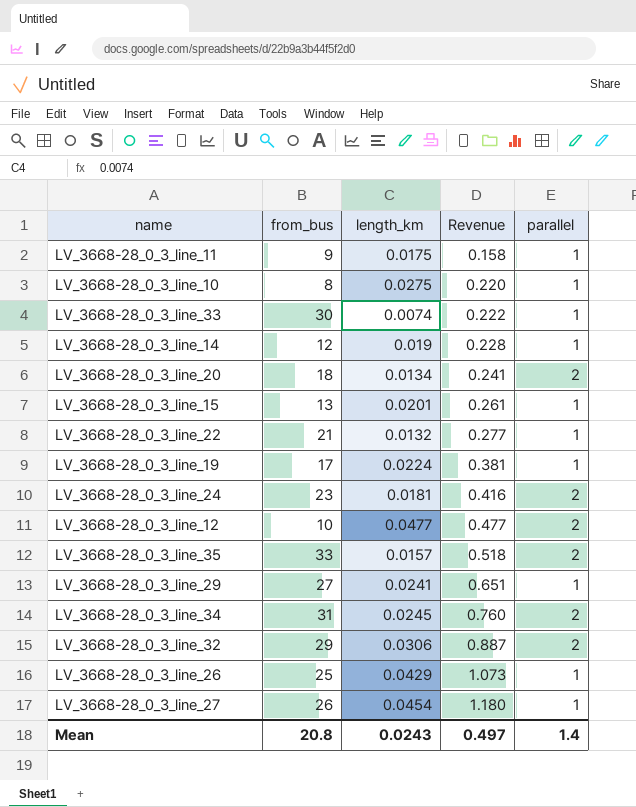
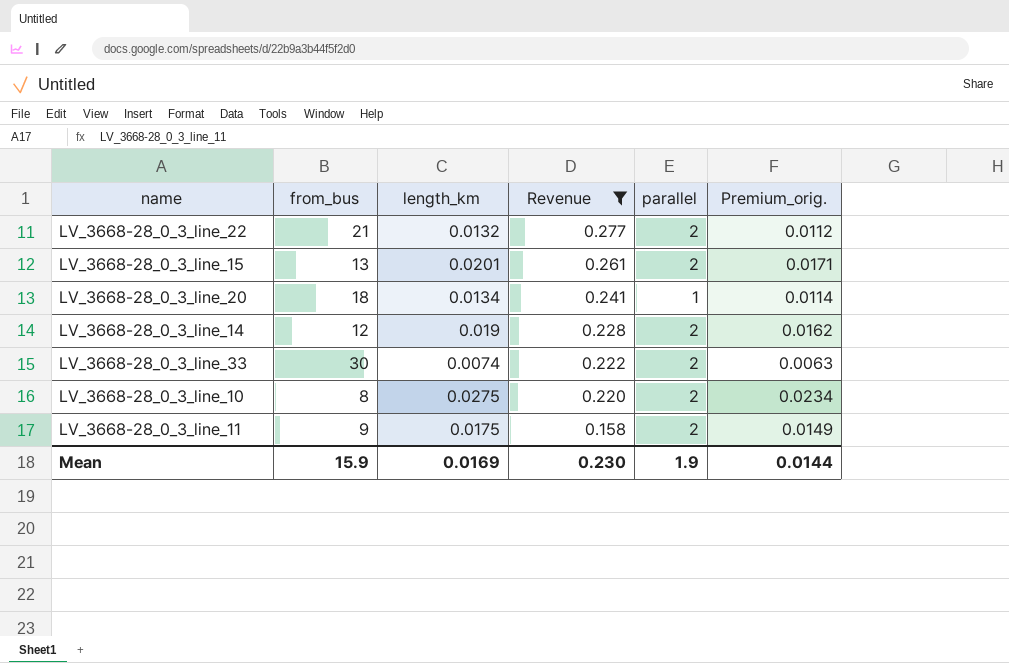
filter: none -> Revenue <= 0.277
row order: Revenue ascending -> Revenue descending
column Premium_orig. | formula: none -> [length_km] * 0.85
LV_3668-28_0_3_line_22 | parallel: 1 -> 2
LV_3668-28_0_3_line_15 | parallel: 1 -> 2
LV_3668-28_0_3_line_20 | parallel: 2 -> 1
LV_3668-28_0_3_line_14 | parallel: 1 -> 2
LV_3668-28_0_3_line_33 | parallel: 1 -> 2
LV_3668-28_0_3_line_10 | parallel: 1 -> 2
LV_3668-28_0_3_line_11 | parallel: 1 -> 2
Mean | from_bus: 20.8 -> 15.9
Mean | length_km: 0.0243 -> 0.0169
Mean | Revenue: 0.497 -> 0.230
Mean | parallel: 1.4 -> 1.9

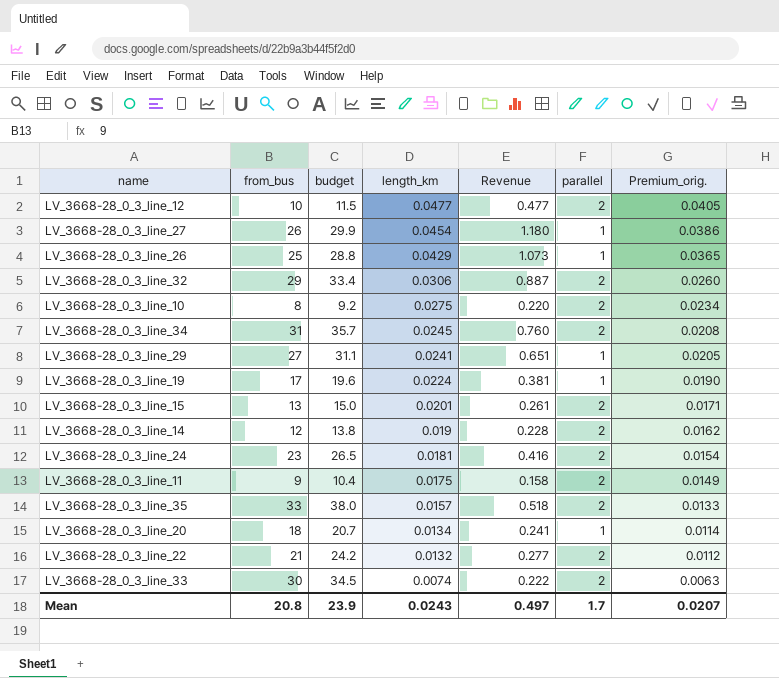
filter: Revenue <= 0.277 -> none
row order: Revenue descending -> length_km descending
column budget | formula: none -> [from_bus] * 1.15
Mean | from_bus: 15.9 -> 20.8
Mean | length_km: 0.0169 -> 0.0243
Mean | Revenue: 0.230 -> 0.497
Mean | parallel: 1.9 -> 1.7
Mean | Premium_orig.: 0.0144 -> 0.0207

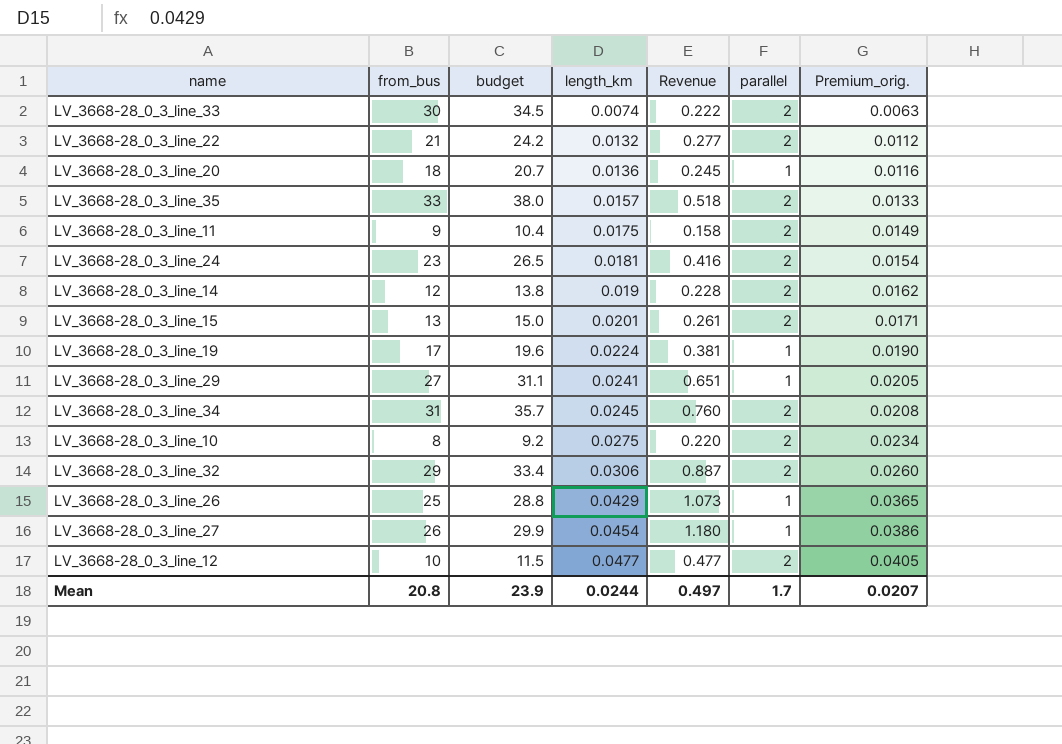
row order: length_km descending -> length_km ascending
LV_3668-28_0_3_line_20 | length_km: 0.0134 -> 0.0136
LV_3668-28_0_3_line_20 | Revenue: 0.241 -> 0.245
LV_3668-28_0_3_line_20 | Premium_orig.: 0.0114 -> 0.0116
Mean | length_km: 0.0243 -> 0.0244

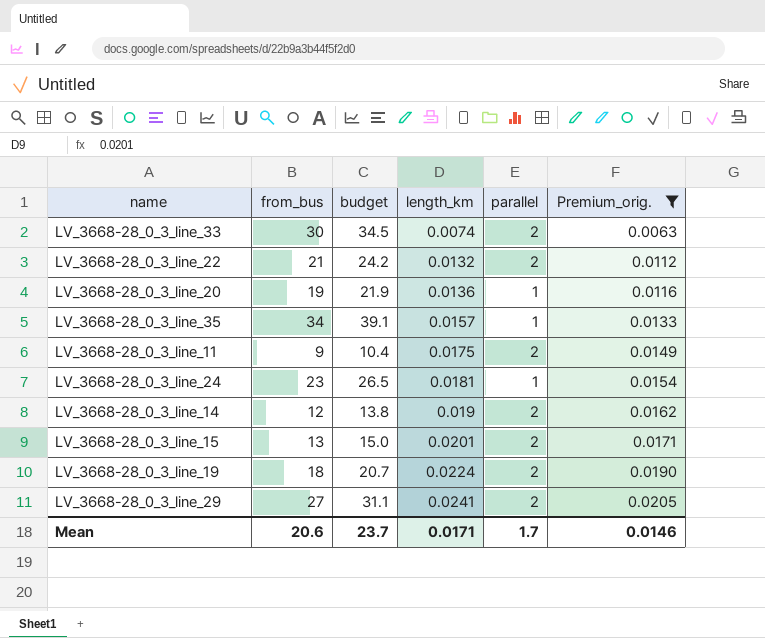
filter: none -> Premium_orig. <= 0.0205
column Revenue | formula: [from_bus] * [length_km] -> none
LV_3668-28_0_3_line_20 | from_bus: 18 -> 19
LV_3668-28_0_3_line_20 | budget: 20.7 -> 21.9
LV_3668-28_0_3_line_35 | from_bus: 33 -> 34
LV_3668-28_0_3_line_35 | budget: 38.0 -> 39.1
LV_3668-28_0_3_line_35 | parallel: 2 -> 1
LV_3668-28_0_3_line_24 | parallel: 2 -> 1
LV_3668-28_0_3_line_19 | from_bus: 17 -> 18
LV_3668-28_0_3_line_19 | budget: 19.6 -> 20.7
LV_3668-28_0_3_line_19 | parallel: 1 -> 2
LV_3668-28_0_3_line_29 | parallel: 1 -> 2
Mean | from_bus: 20.8 -> 20.6
Mean | budget: 23.9 -> 23.7
Mean | length_km: 0.0244 -> 0.0171
Mean | Premium_orig.: 0.0207 -> 0.0146

